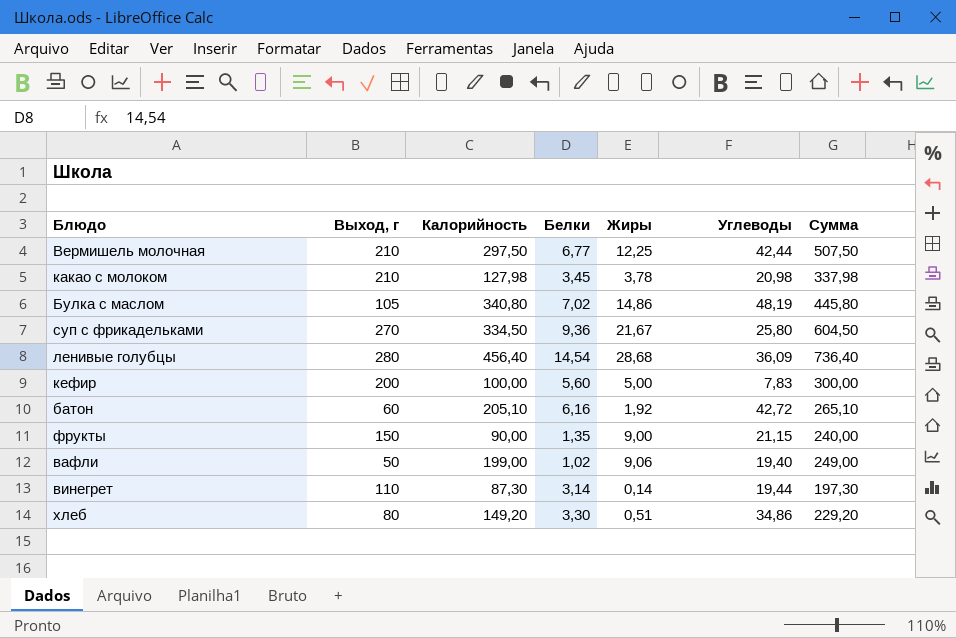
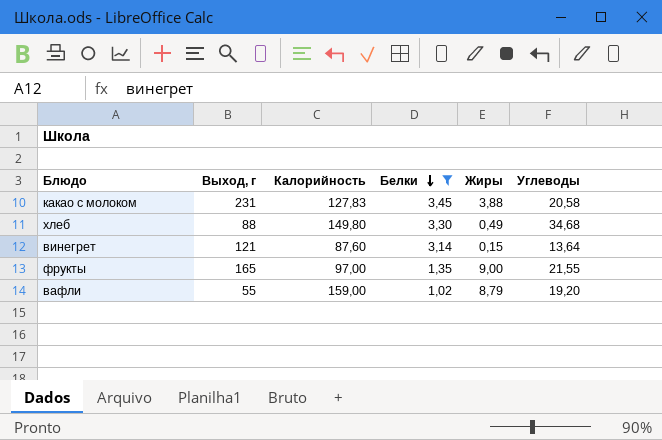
filter: none -> Белки <= 3,45
row order: none -> Белки descending
column Сумма | formula: [Выход, г] + [Калорийность] -> none
какао с молоком | Выход, г: 210 -> 231
какао с молоком | Калорийность: 127,98 -> 127,83
какао с молоком | Жиры: 3,78 -> 3,88
какао с молоком | Углеводы: 20,98 -> 20,58
хлеб | Выход, г: 80 -> 88
хлеб | Калорийность: 149,20 -> 149,80
хлеб | Жиры: 0,51 -> 0,49
хлеб | Углеводы: 34,86 -> 34,68
винегрет | Выход, г: 110 -> 121
винегрет | Калорийность: 87,30 -> 87,60
винегрет | Жиры: 0,14 -> 0,15
винегрет | Углеводы: 19,44 -> 13,64
фрукты | Выход, г: 150 -> 165
фрукты | Калорийность: 90,00 -> 97,00
фрукты | Углеводы: 21,15 -> 21,55
вафли | Выход, г: 50 -> 55
вафли | Калорийность: 199,00 -> 159,00
вафли | Жиры: 9,06 -> 8,79
вафли | Углеводы: 19,40 -> 19,20

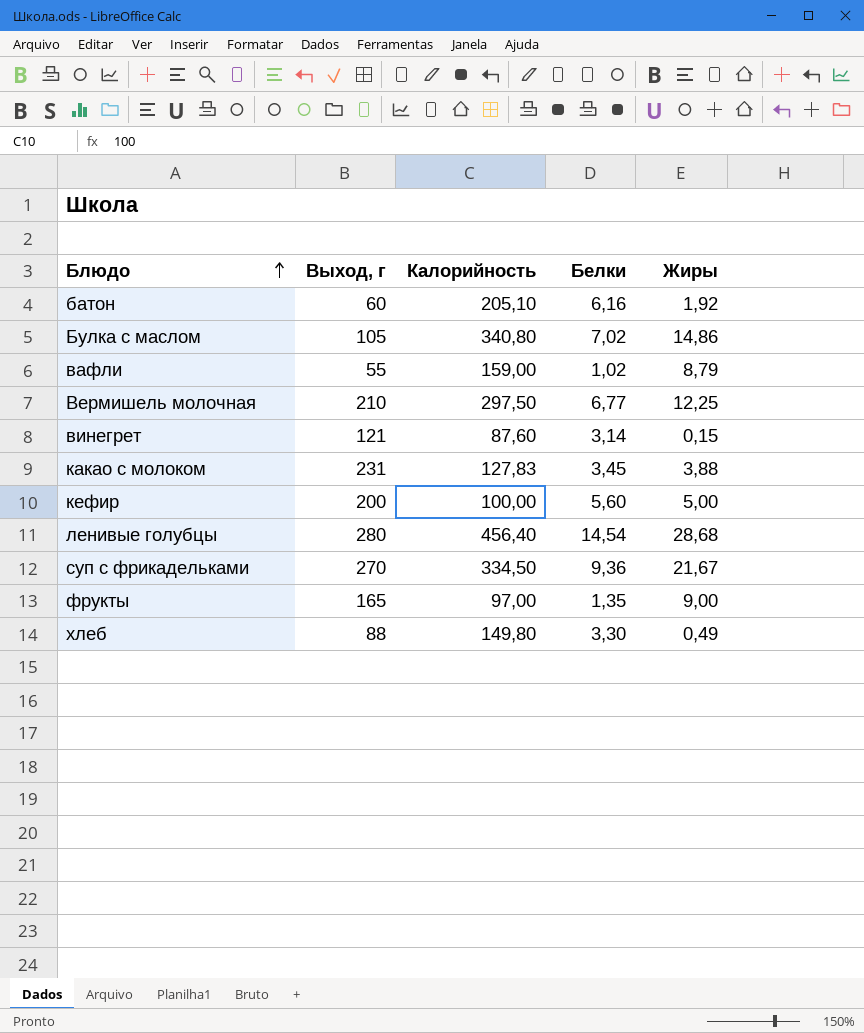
filter: Белки <= 3,45 -> none
row order: Белки descending -> Блюдо ascending
column Углеводы | position: 6 -> none

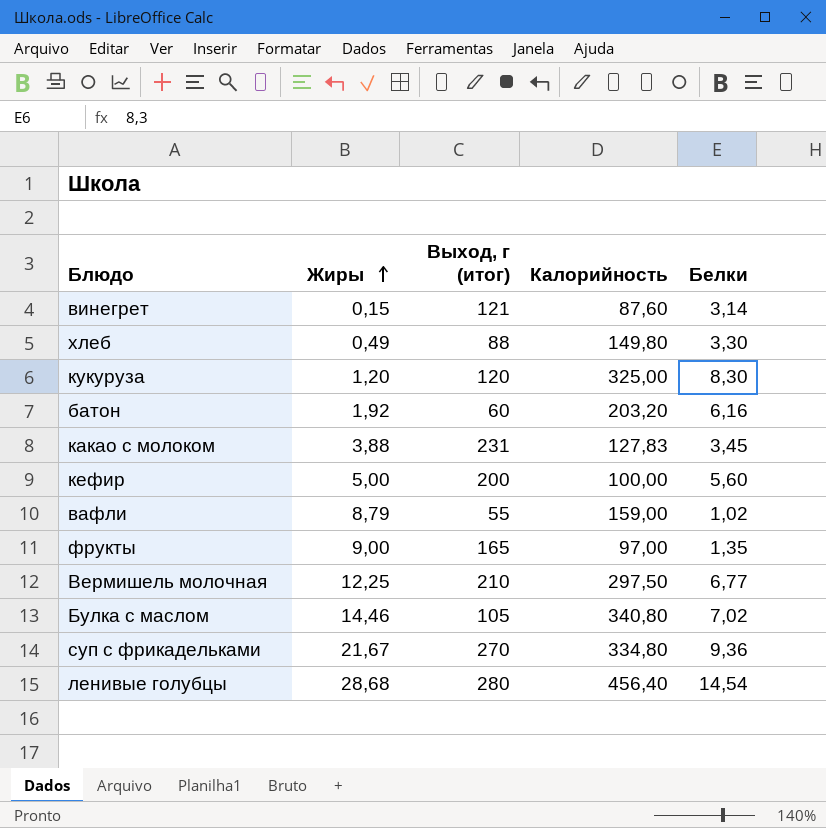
row order: Блюдо ascending -> Жиры ascending
column Жиры | position: 5 -> 2
column name: Выход, г -> Выход, г (итог)
row кукуруза: none -> 1,20 | 120 | 325,00 | 8,30
батон | Калорийность: 205,10 -> 203,20
Булка с маслом | Жиры: 14,86 -> 14,46
суп с фрикадельками | Калорийность: 334,50 -> 334,80

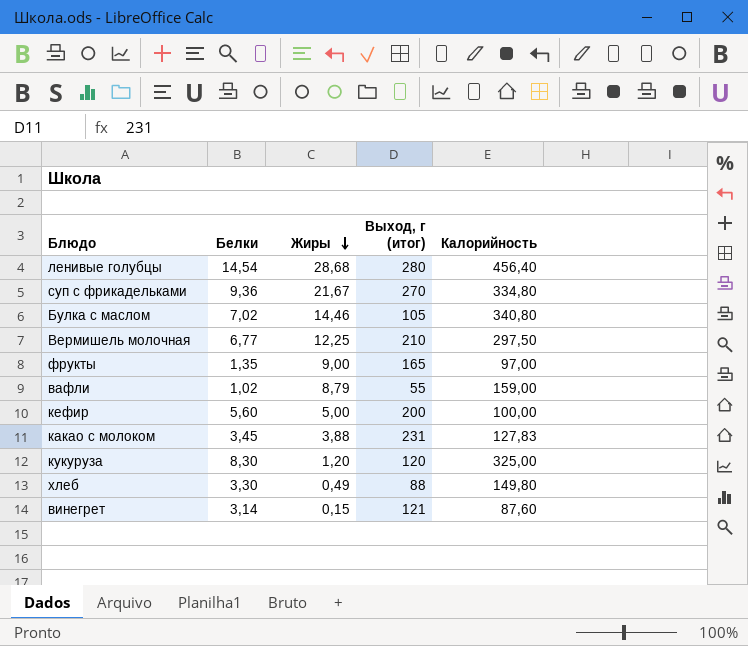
row order: Жиры ascending -> Жиры descending
column Белки | position: 5 -> 2
row батон: 1,92 | 60 | 203,20 | 6,16 -> none

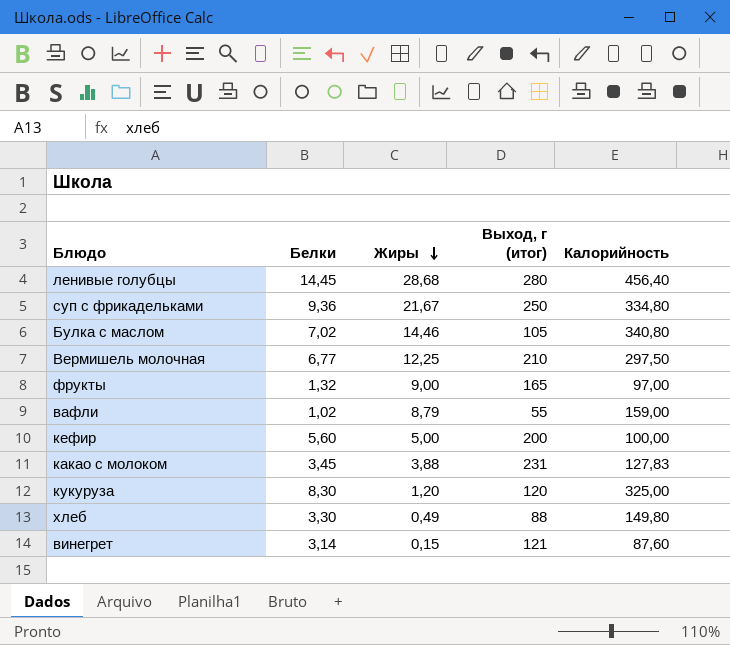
ленивые голубцы | Белки: 14,54 -> 14,45
суп с фрикадельками | Выход, г (итог): 270 -> 250
фрукты | Белки: 1,35 -> 1,32

